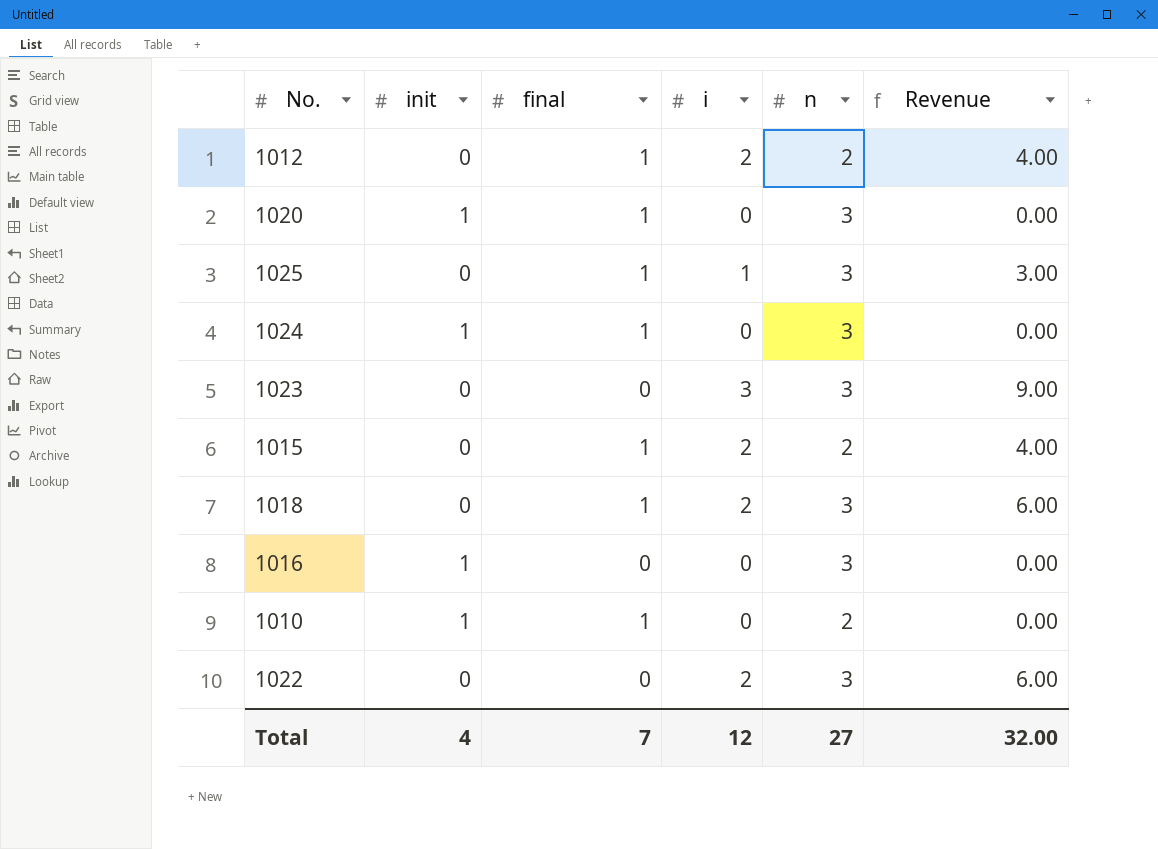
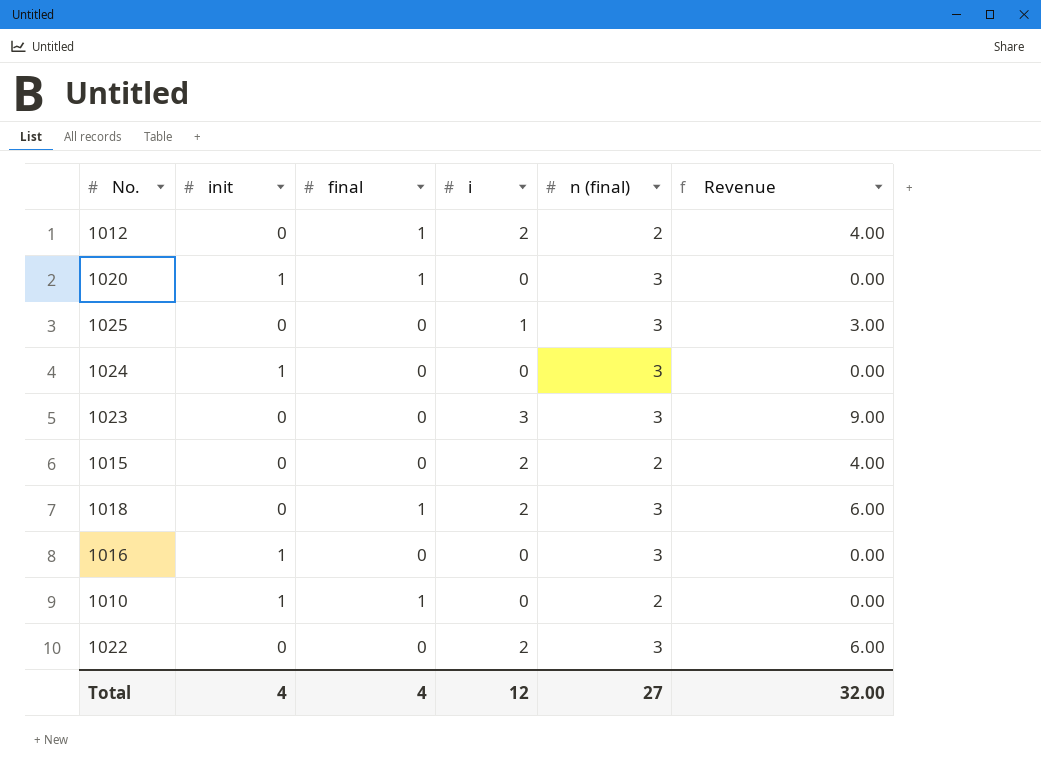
column name: n -> n (final)
1025 | final: 1 -> 0
1024 | final: 1 -> 0
1015 | final: 1 -> 0
Total | final: 7 -> 4

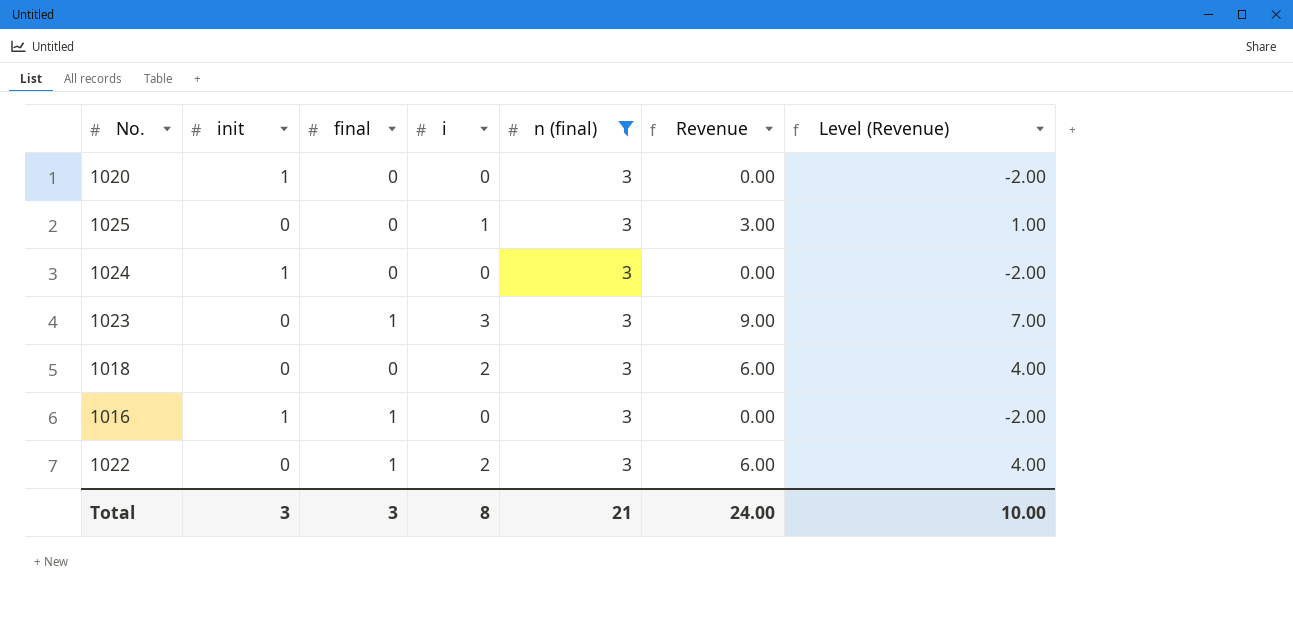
filter: none -> n (final) = 3
column Level (Revenue) | formula: none -> [Revenue] - 2
1020 | final: 1 -> 0
1023 | final: 0 -> 1
1018 | final: 1 -> 0
1016 | final: 0 -> 1
1022 | final: 0 -> 1
Total | init: 4 -> 3
Total | final: 4 -> 3
Total | i: 12 -> 8
Total | n (final): 27 -> 21
Total | Revenue: 32.00 -> 24.00

